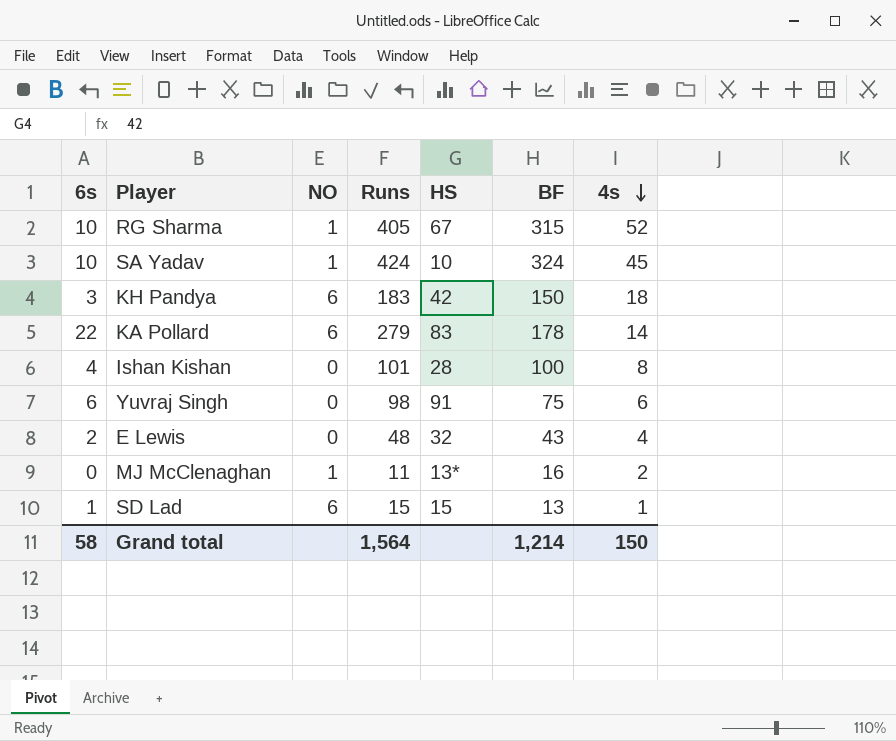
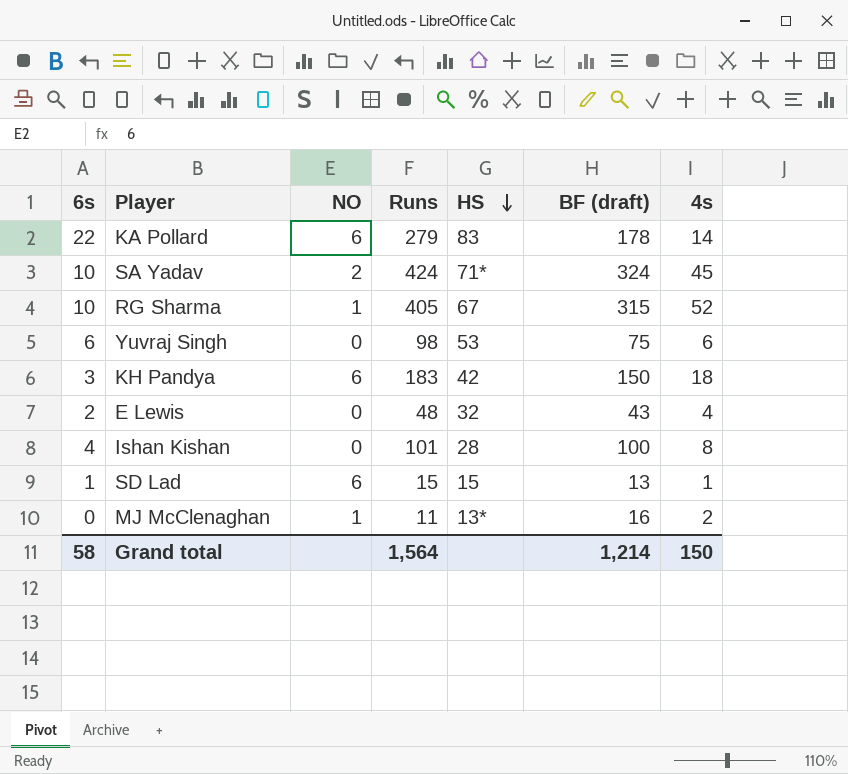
row order: 4s descending -> HS descending
column name: BF -> BF (draft)
SA Yadav | NO: 1 -> 2
SA Yadav | HS: 10 -> 71*
Yuvraj Singh | HS: 91 -> 53

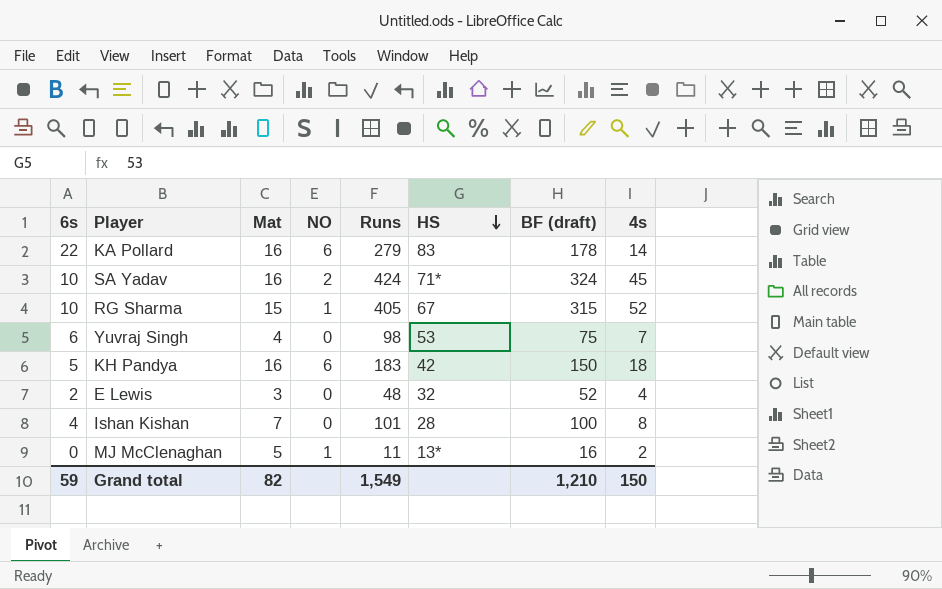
column Mat | position: none -> 3
row SD Lad: 1 | 6 | 15 | 15 | 13 | 1 -> none
Yuvraj Singh | 4s: 6 -> 7
KH Pandya | 6s: 3 -> 5
E Lewis | BF (draft): 43 -> 52
Grand total | 6s: 58 -> 59
Grand total | Runs: 1,564 -> 1,549
Grand total | BF (draft): 1,214 -> 1,210

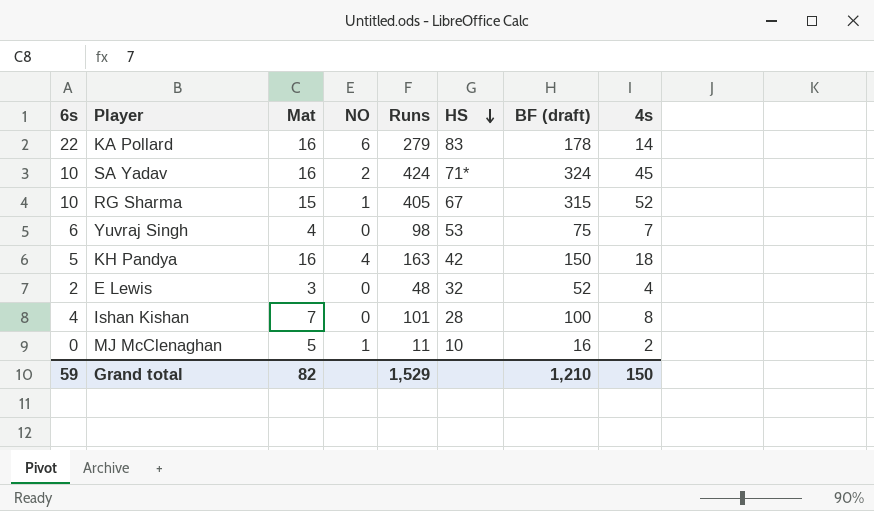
KH Pandya | NO: 6 -> 4
KH Pandya | Runs: 183 -> 163
MJ McClenaghan | HS: 13* -> 10
Grand total | Runs: 1,549 -> 1,529

